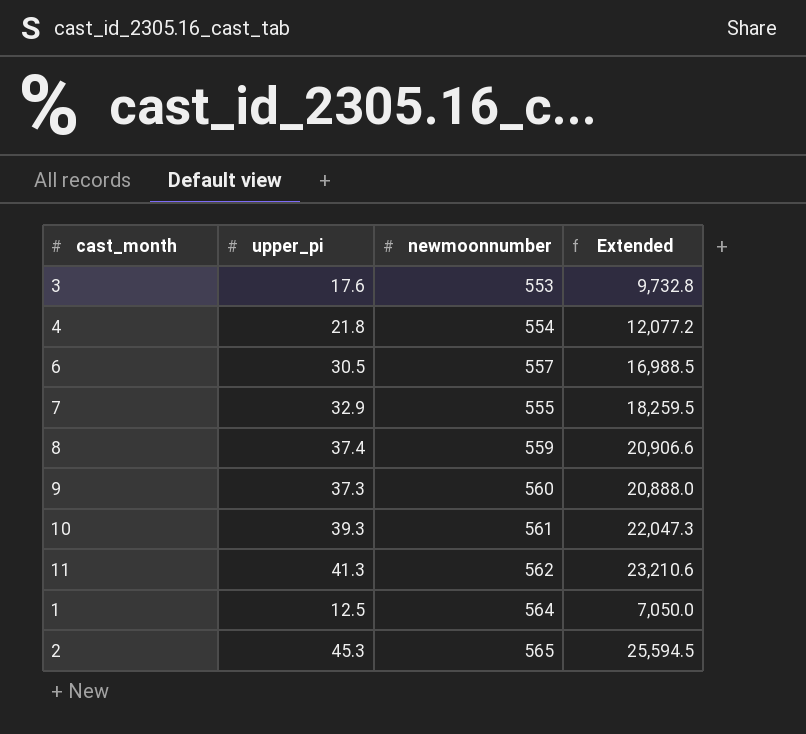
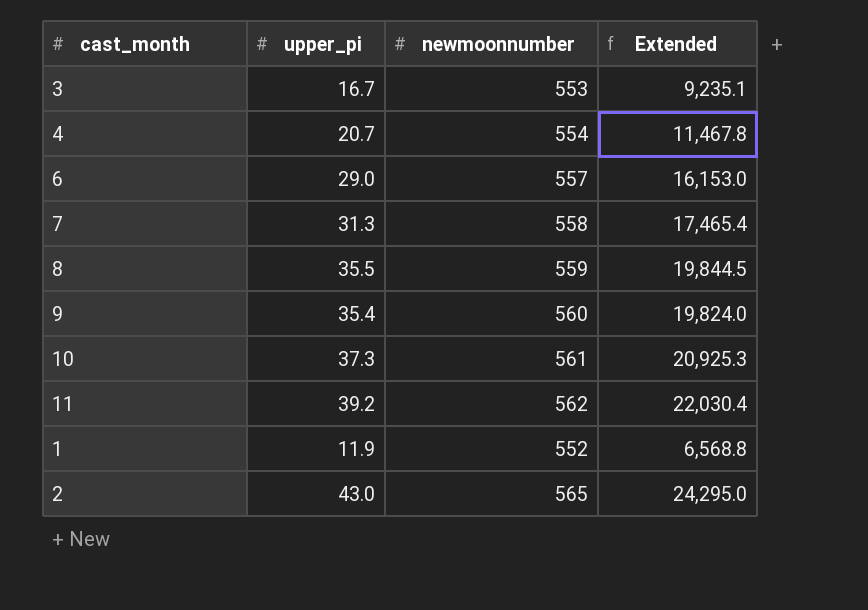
3 | upper_pi: 17.6 -> 16.7
3 | Extended: 9,732.8 -> 9,235.1
4 | upper_pi: 21.8 -> 20.7
4 | Extended: 12,077.2 -> 11,467.8
6 | upper_pi: 30.5 -> 29.0
6 | Extended: 16,988.5 -> 16,153.0
7 | upper_pi: 32.9 -> 31.3
7 | newmoonnumber: 555 -> 558
7 | Extended: 18,259.5 -> 17,465.4
8 | upper_pi: 37.4 -> 35.5
8 | Extended: 20,906.6 -> 19,844.5
9 | upper_pi: 37.3 -> 35.4
9 | Extended: 20,888.0 -> 19,824.0
10 | upper_pi: 39.3 -> 37.3
10 | Extended: 22,047.3 -> 20,925.3
11 | upper_pi: 41.3 -> 39.2
11 | Extended: 23,210.6 -> 22,030.4
1 | upper_pi: 12.5 -> 11.9
1 | newmoonnumber: 564 -> 552
1 | Extended: 7,050.0 -> 6,568.8
2 | upper_pi: 45.3 -> 43.0
2 | Extended: 25,594.5 -> 24,295.0

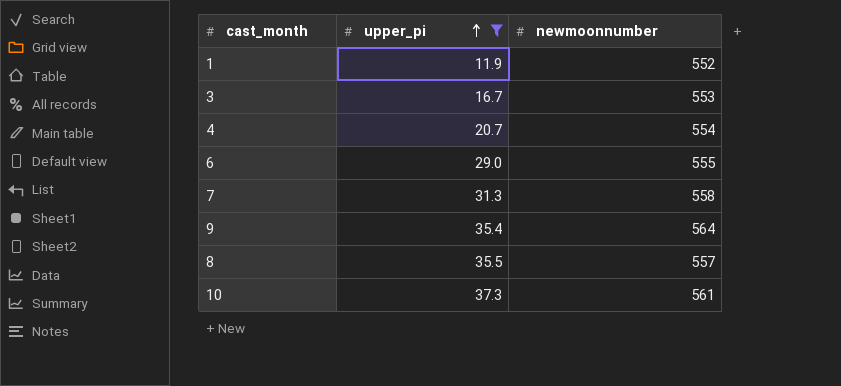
filter: none -> upper_pi <= 37.3
row order: none -> upper_pi ascending
column Extended | formula: [upper_pi] * [newmoonnumber] -> none
6 | newmoonnumber: 557 -> 555
9 | newmoonnumber: 560 -> 564
8 | newmoonnumber: 559 -> 557

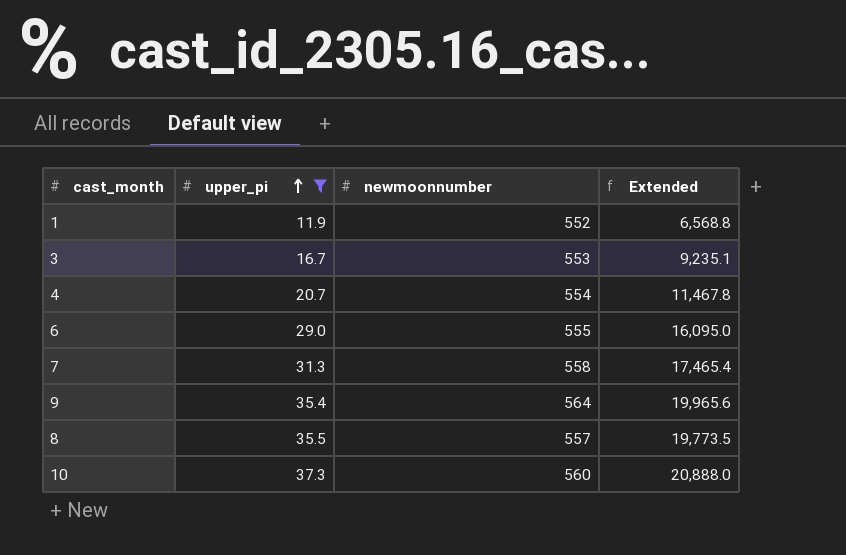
column Extended | formula: none -> [upper_pi] * [newmoonnumber]
10 | newmoonnumber: 561 -> 560

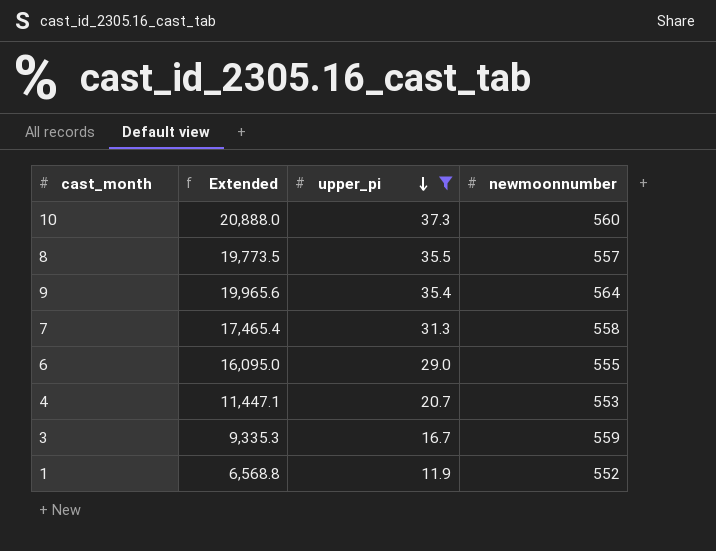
row order: upper_pi ascending -> upper_pi descending
column Extended | position: 4 -> 2
4 | Extended: 11,467.8 -> 11,447.1
4 | newmoonnumber: 554 -> 553
3 | Extended: 9,235.1 -> 9,335.3
3 | newmoonnumber: 553 -> 559

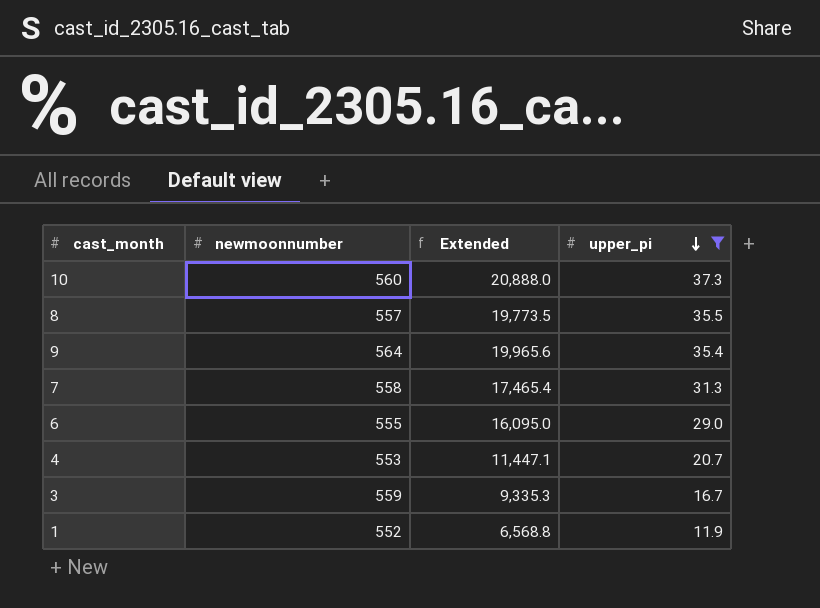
column newmoonnumber | position: 4 -> 2

